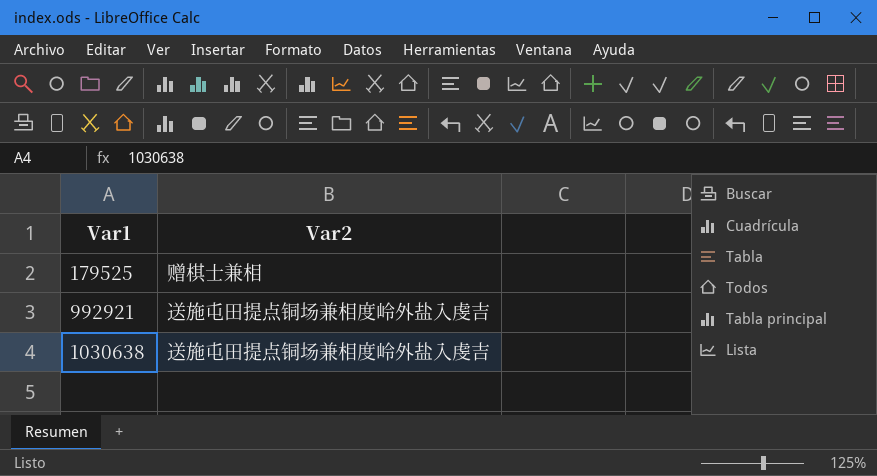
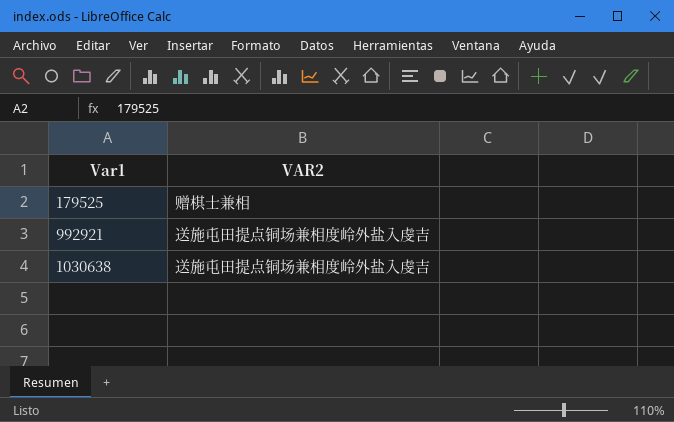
column name: Var2 -> VAR2

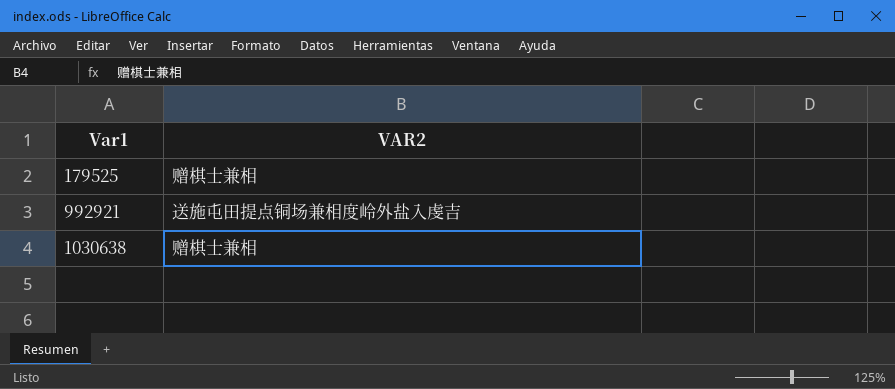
1030638 | VAR2: 送施屯田提点铜场兼相度岭外盐入虔吉 -> 赠棋士兼相

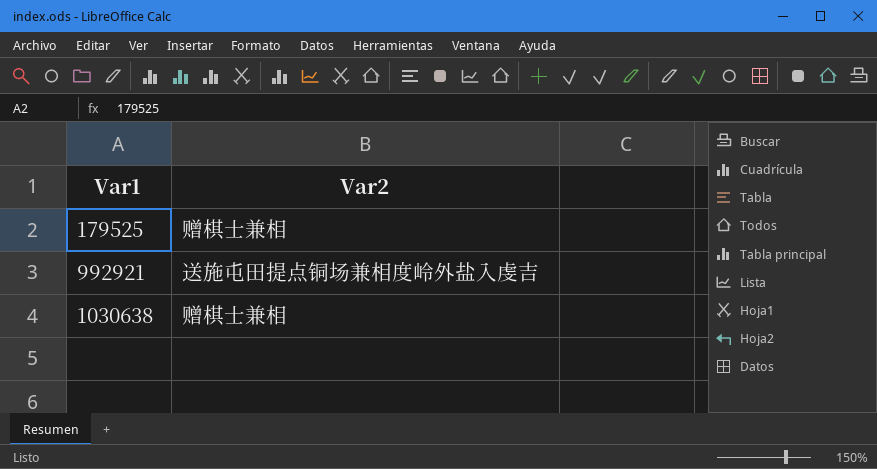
column name: VAR2 -> Var2

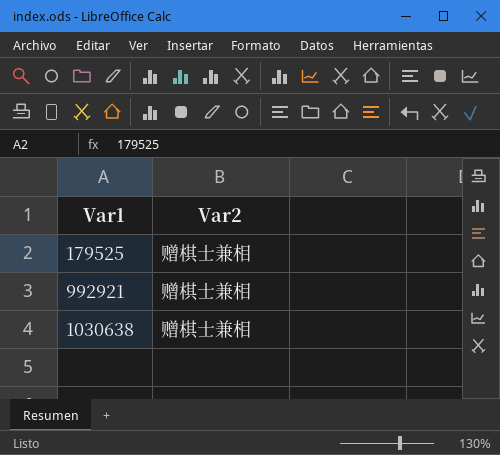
992921 | Var2: 送施屯田提点铜场兼相度岭外盐入虔吉 -> 赠棋士兼相

